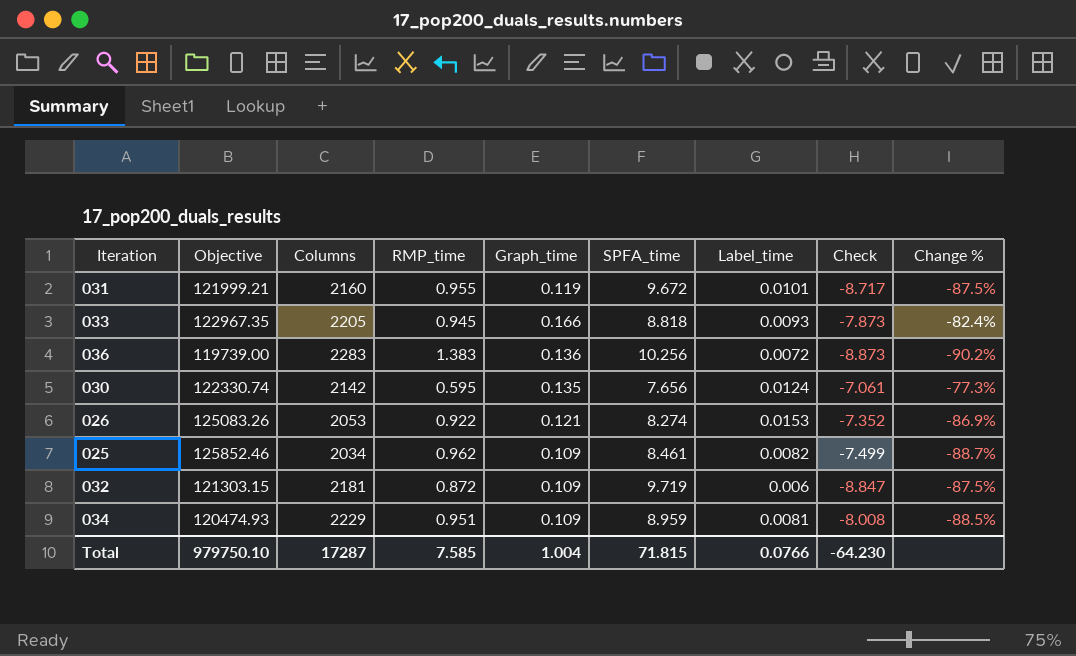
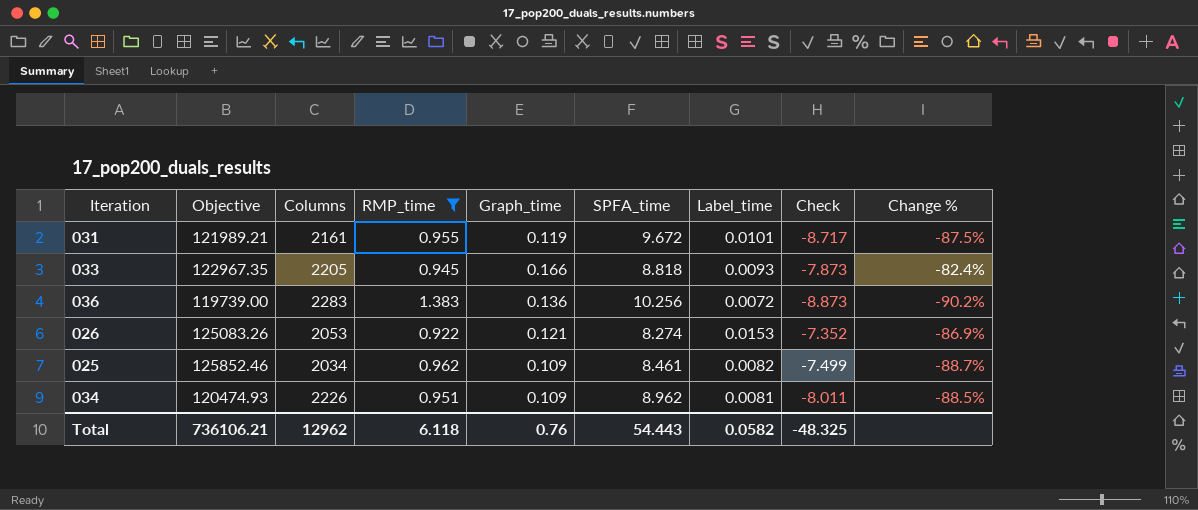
filter: none -> RMP_time >= 0.922
031 | Objective: 121999.21 -> 121989.21
031 | Columns: 2160 -> 2161
034 | Columns: 2229 -> 2226
034 | SPFA_time: 8.959 -> 8.962
034 | Check: -8.008 -> -8.011
Total | Objective: 979750.10 -> 736106.21
Total | Columns: 17287 -> 12962
Total | RMP_time: 7.585 -> 6.118
Total | Graph_time: 1.004 -> 0.76
Total | SPFA_time: 71.815 -> 54.443
Total | Label_time: 0.0766 -> 0.0582
Total | Check: -64.230 -> -48.325

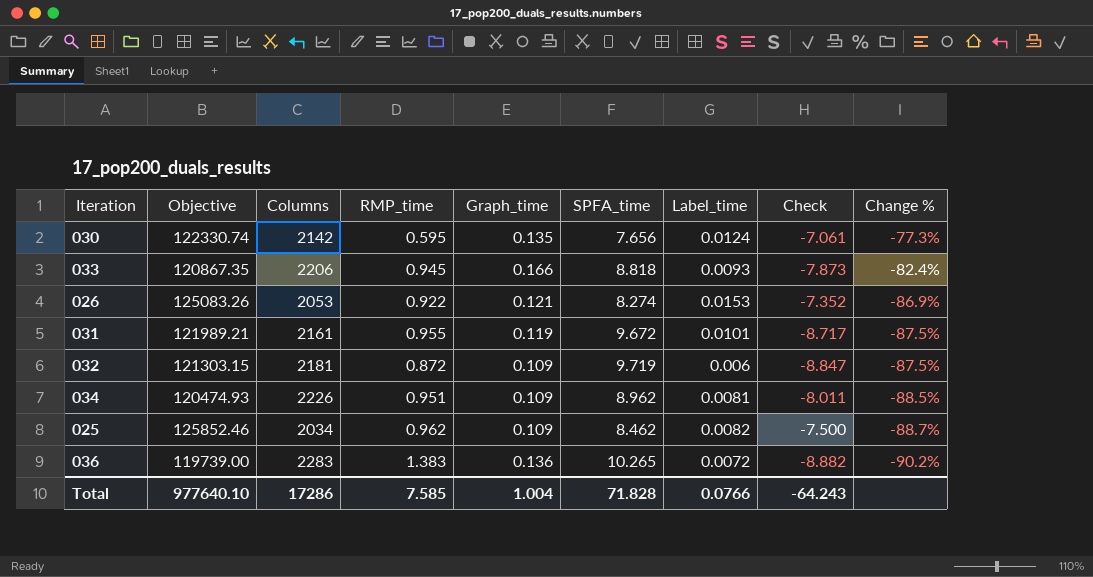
filter: RMP_time >= 0.922 -> none
row order: none -> Change % descending
033 | Objective: 122967.35 -> 120867.35
033 | Columns: 2205 -> 2206
025 | SPFA_time: 8.461 -> 8.462
025 | Check: -7.499 -> -7.500
036 | SPFA_time: 10.256 -> 10.265
036 | Check: -8.873 -> -8.882
Total | Objective: 736106.21 -> 977640.10
Total | Columns: 12962 -> 17286
Total | RMP_time: 6.118 -> 7.585
Total | Graph_time: 0.76 -> 1.004
Total | SPFA_time: 54.443 -> 71.828
Total | Label_time: 0.0582 -> 0.0766
Total | Check: -48.325 -> -64.243

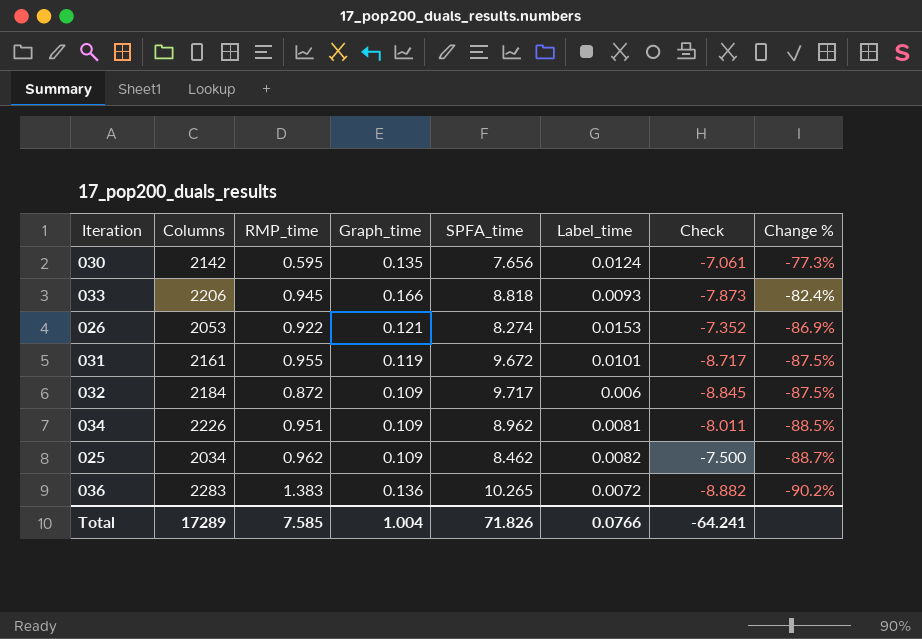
column Objective | position: 2 -> none
032 | Columns: 2181 -> 2184
032 | SPFA_time: 9.719 -> 9.717
032 | Check: -8.847 -> -8.845
Total | Columns: 17286 -> 17289
Total | SPFA_time: 71.828 -> 71.826
Total | Check: -64.243 -> -64.241

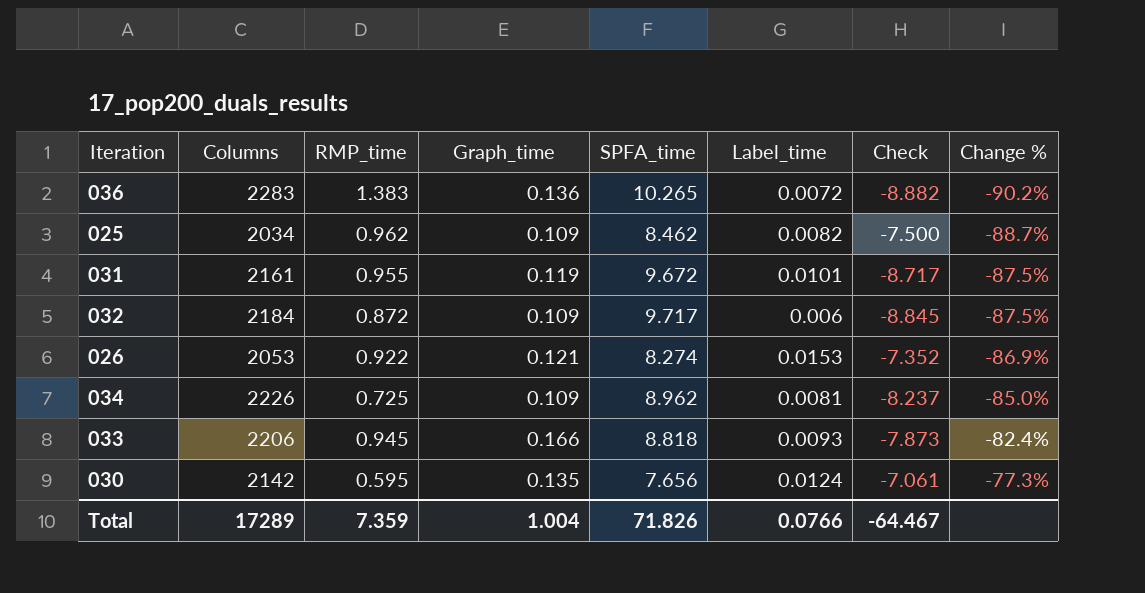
row order: Change % descending -> Change % ascending
034 | RMP_time: 0.951 -> 0.725
034 | Check: -8.011 -> -8.237
034 | Change %: -88.5% -> -85.0%
Total | RMP_time: 7.585 -> 7.359
Total | Check: -64.241 -> -64.467

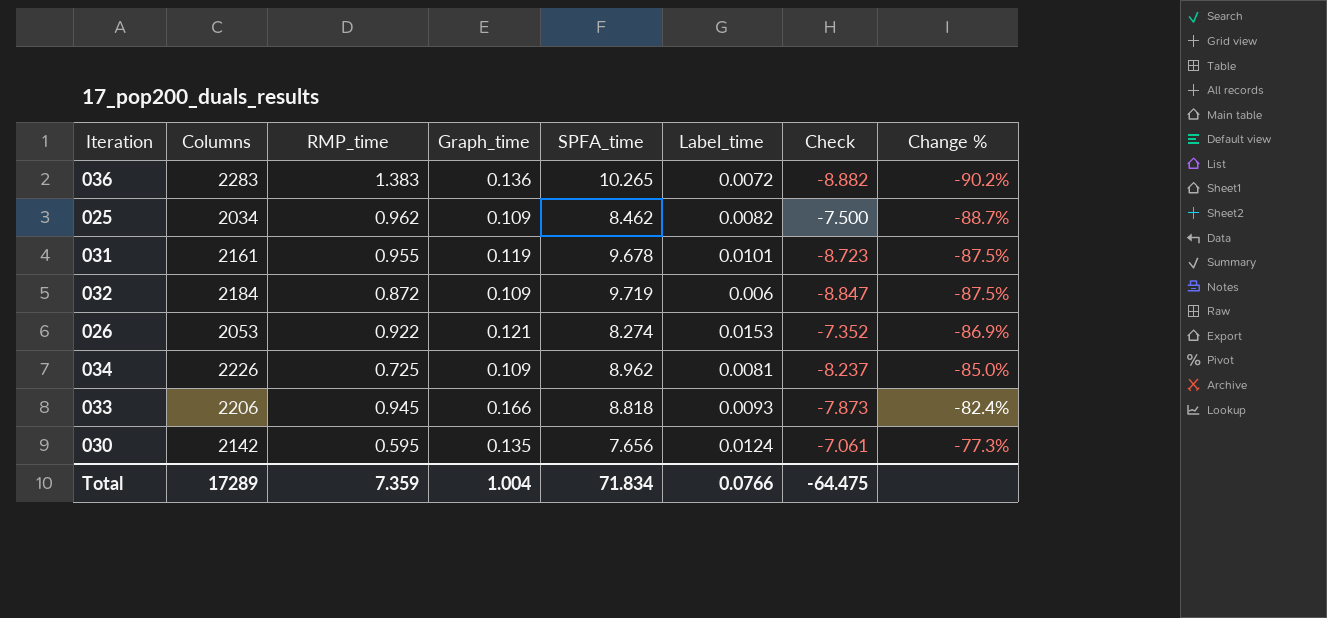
031 | SPFA_time: 9.672 -> 9.678
031 | Check: -8.717 -> -8.723
032 | SPFA_time: 9.717 -> 9.719
032 | Check: -8.845 -> -8.847
Total | SPFA_time: 71.826 -> 71.834
Total | Check: -64.467 -> -64.475

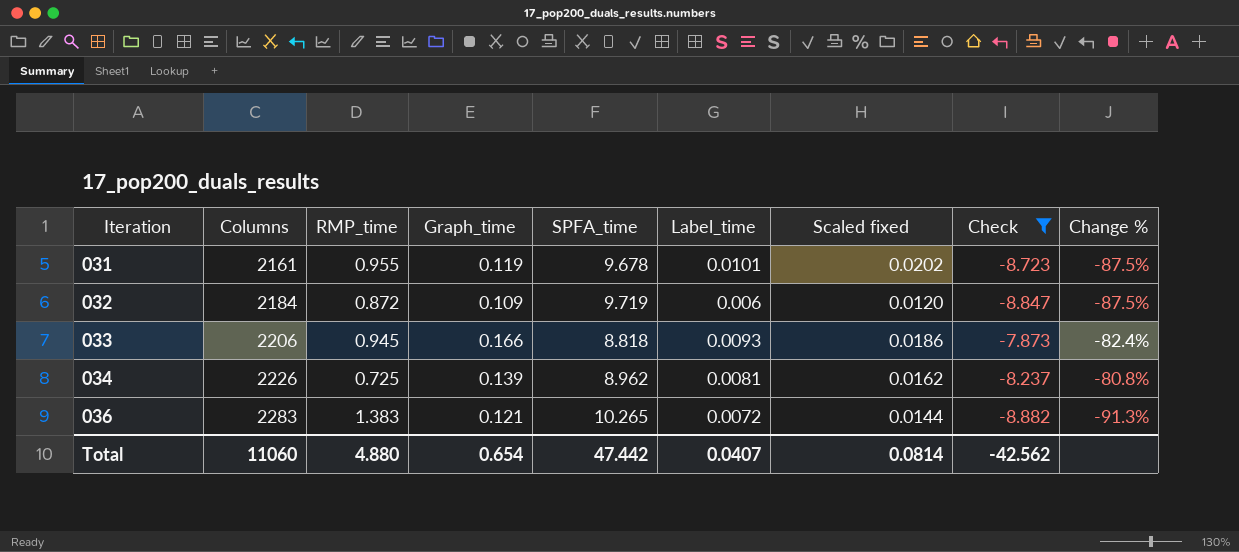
filter: none -> Check <= -7.873
row order: Change % ascending -> Iteration ascending
column Scaled fixed | formula: none -> [Label_time] * 2
034 | Graph_time: 0.109 -> 0.139
034 | Change %: -85.0% -> -80.8%
036 | Graph_time: 0.136 -> 0.121
036 | Change %: -90.2% -> -91.3%
Total | Columns: 17289 -> 11060
Total | RMP_time: 7.359 -> 4.880
Total | Graph_time: 1.004 -> 0.654
Total | SPFA_time: 71.834 -> 47.442
Total | Label_time: 0.0766 -> 0.0407
Total | Check: -64.475 -> -42.562

